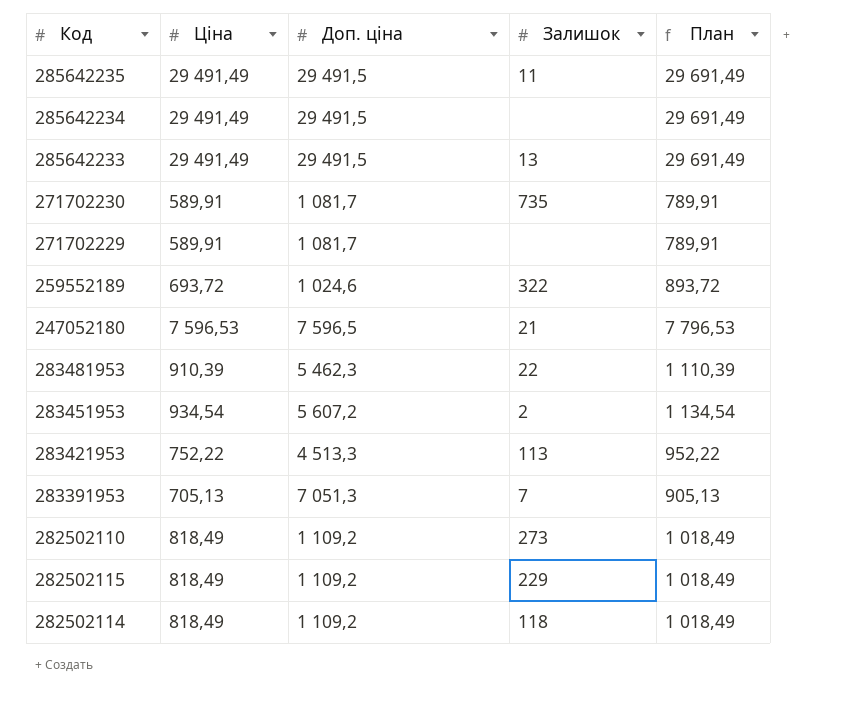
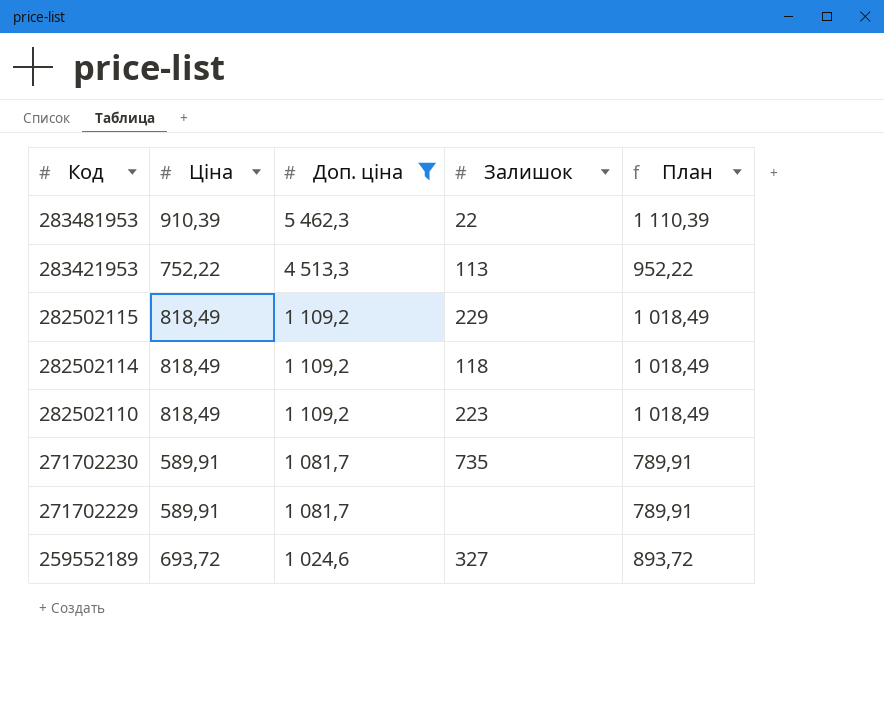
filter: none -> Доп. ціна <= 5 462,3
row order: none -> Код descending
282502110 | Залишок: 273 -> 223
259552189 | Залишок: 322 -> 327

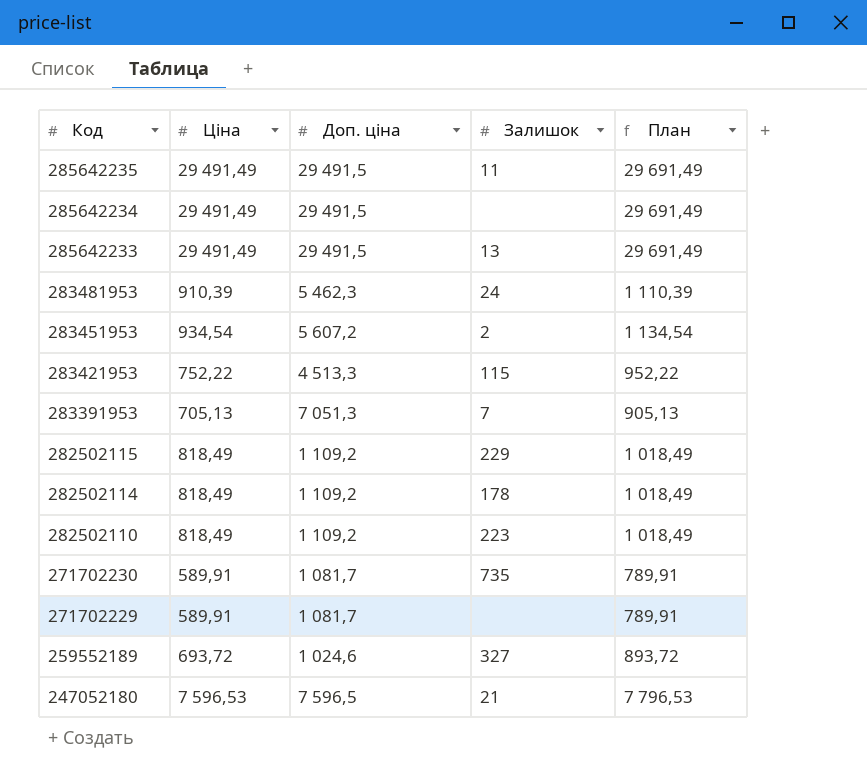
filter: Доп. ціна <= 5 462,3 -> none
283481953 | Залишок: 22 -> 24
283421953 | Залишок: 113 -> 115
282502114 | Залишок: 118 -> 178

